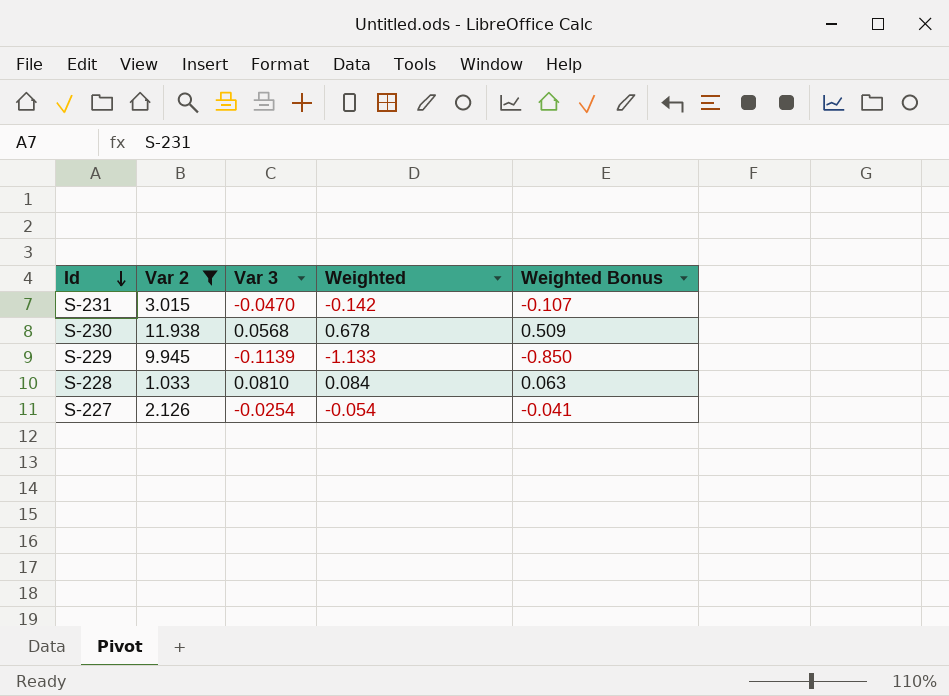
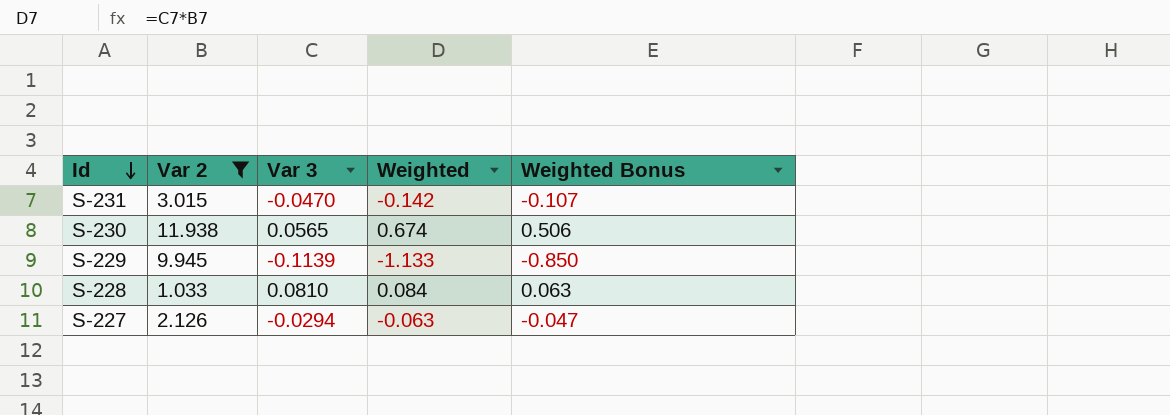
S-230 | Var 3: 0.0568 -> 0.0565
S-230 | Weighted: 0.678 -> 0.674
S-230 | Weighted Bonus: 0.509 -> 0.506
S-227 | Var 3: -0.0254 -> -0.0294
S-227 | Weighted: -0.054 -> -0.063
S-227 | Weighted Bonus: -0.041 -> -0.047

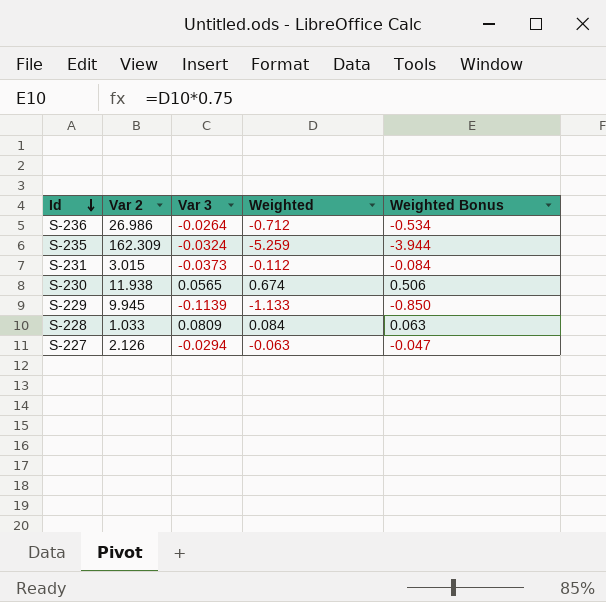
filter: Var 2 <= 11.938 -> none
S-231 | Var 3: -0.0470 -> -0.0373
S-231 | Weighted: -0.142 -> -0.112
S-231 | Weighted Bonus: -0.107 -> -0.084
S-228 | Var 3: 0.0810 -> 0.0809

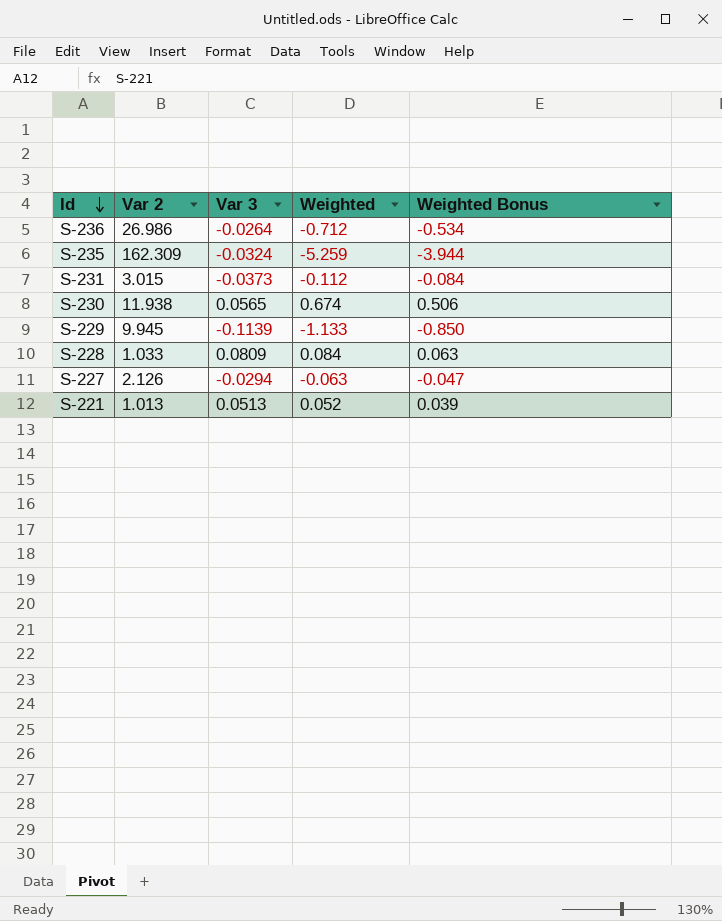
row S-221: none -> 1.013 | 0.0513 | 0.052 | 0.039

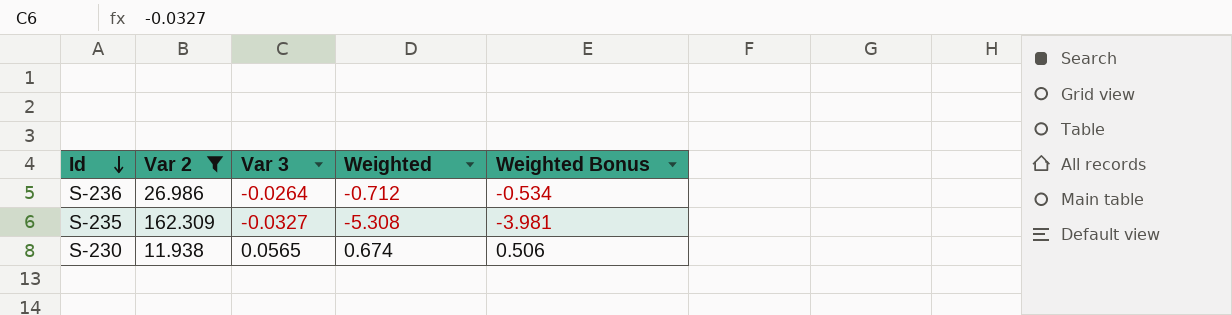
filter: none -> Var 2 >= 11.938
S-235 | Var 3: -0.0324 -> -0.0327
S-235 | Weighted: -5.259 -> -5.308
S-235 | Weighted Bonus: -3.944 -> -3.981

